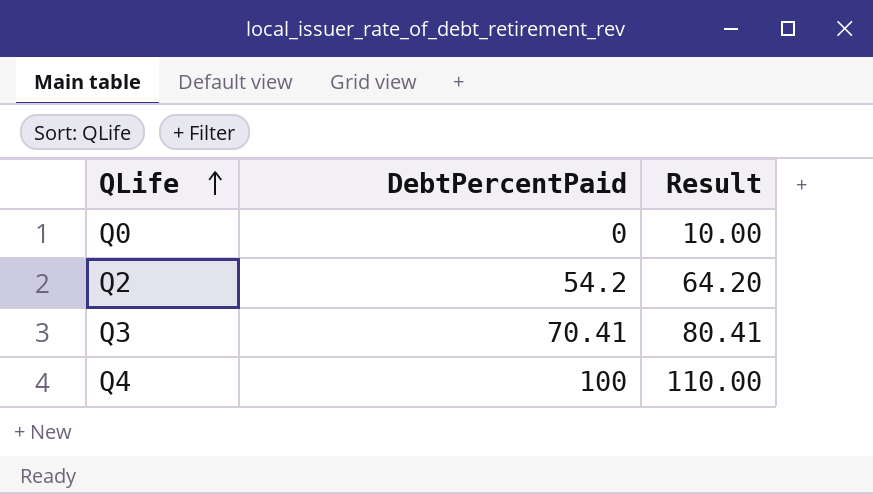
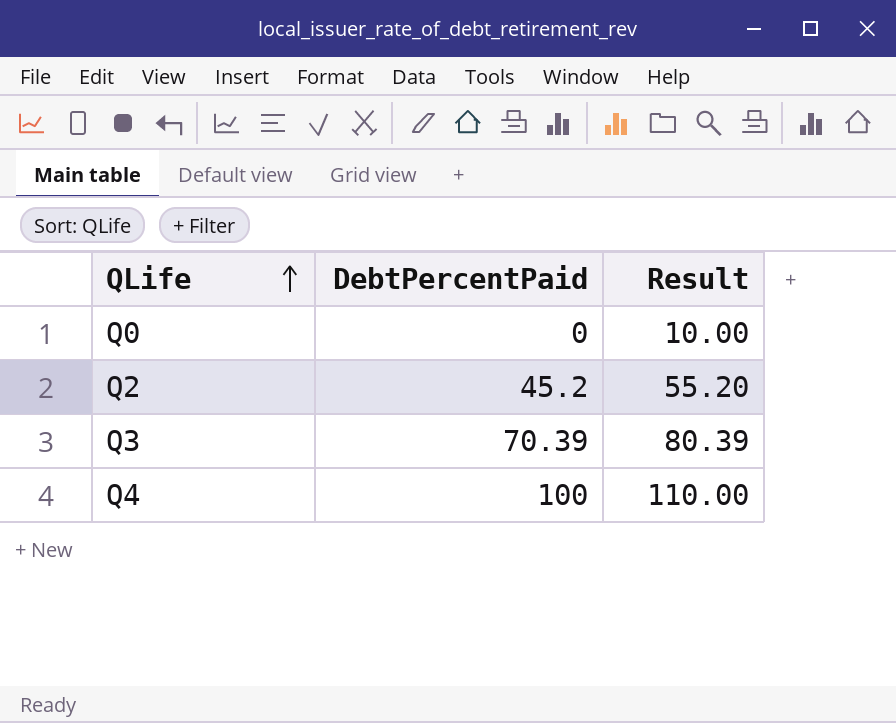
Q2 | DebtPercentPaid: 54.2 -> 45.2
Q2 | Result: 64.20 -> 55.20
Q3 | DebtPercentPaid: 70.41 -> 70.39
Q3 | Result: 80.41 -> 80.39

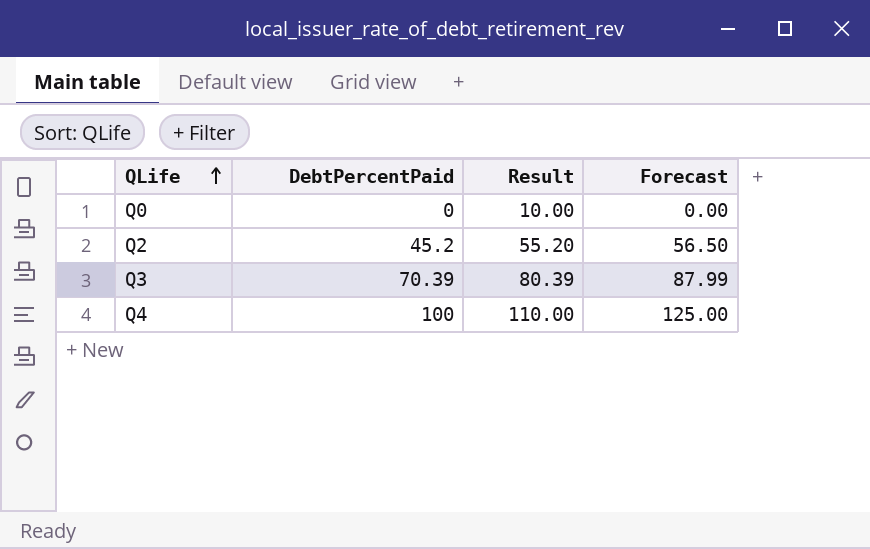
column Forecast | formula: none -> [DebtPercentPaid] * 1.25

